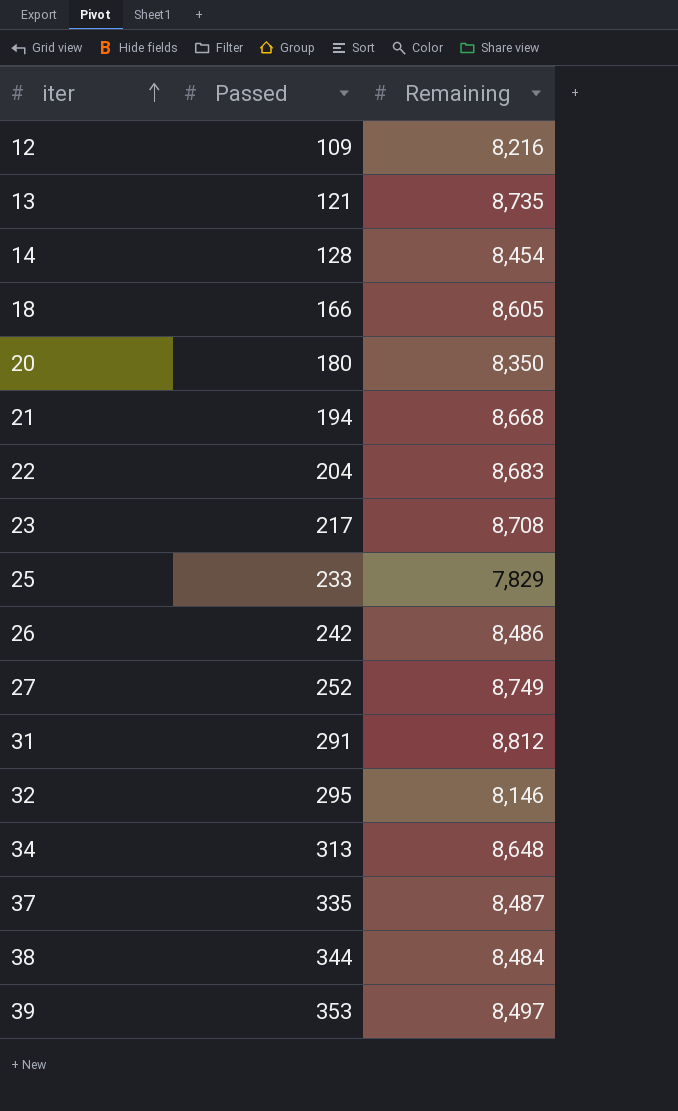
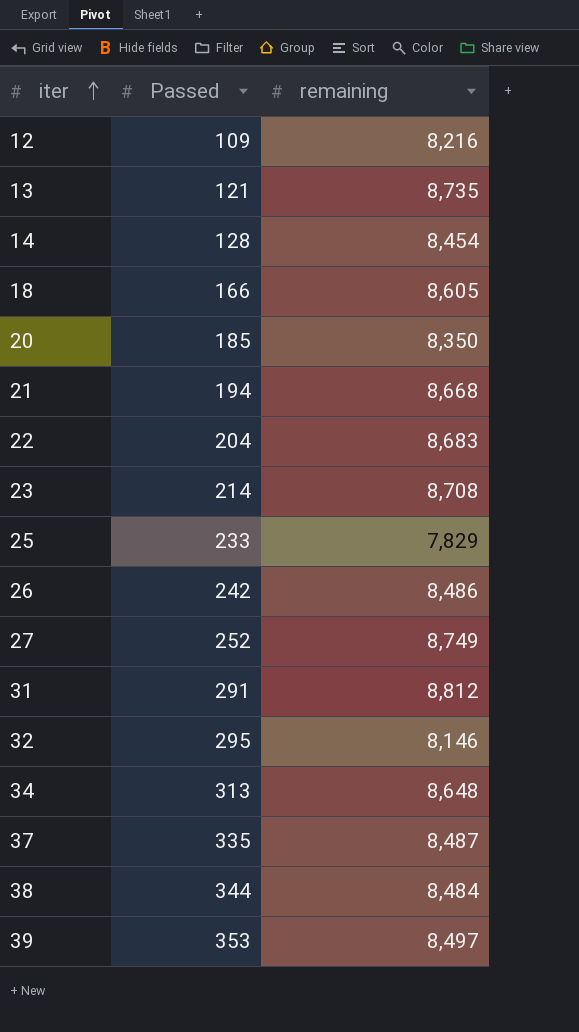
column name: Remaining -> remaining
20 | Passed: 180 -> 185
23 | Passed: 217 -> 214

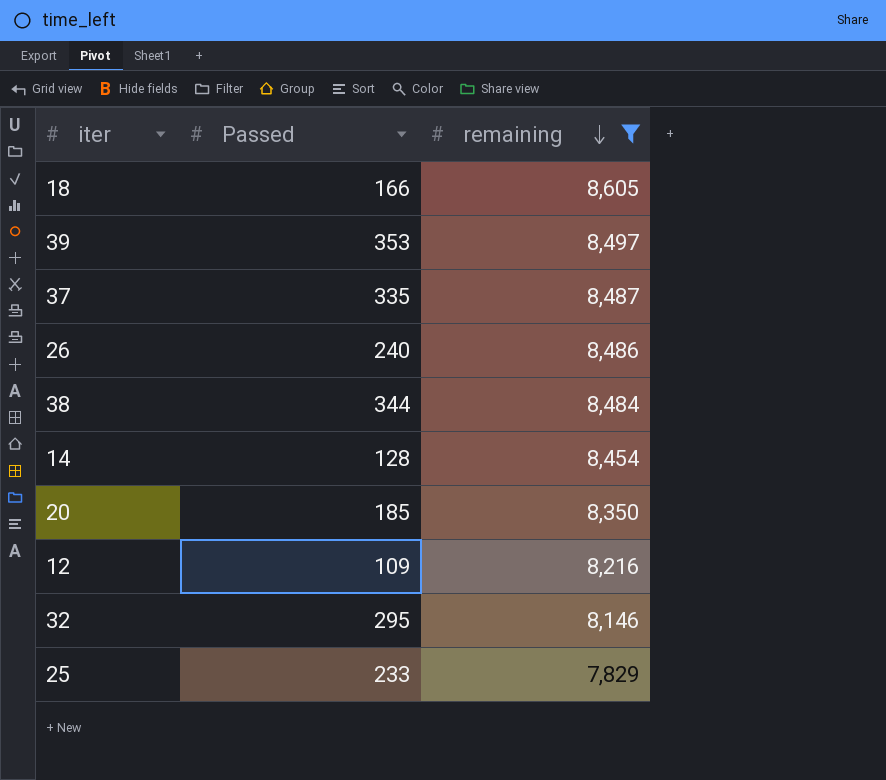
filter: none -> remaining <= 8,605
row order: iter ascending -> remaining descending
26 | Passed: 242 -> 240

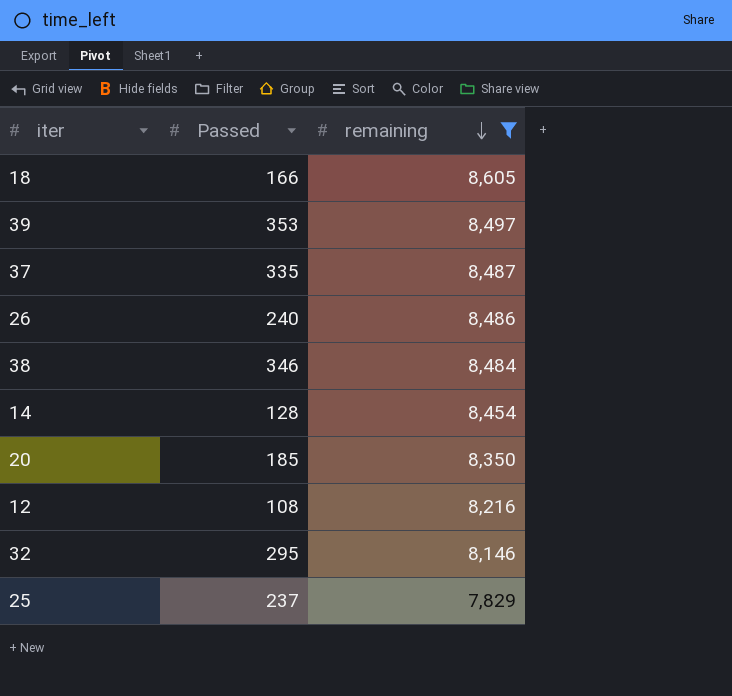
38 | Passed: 344 -> 346
12 | Passed: 109 -> 108
25 | Passed: 233 -> 237

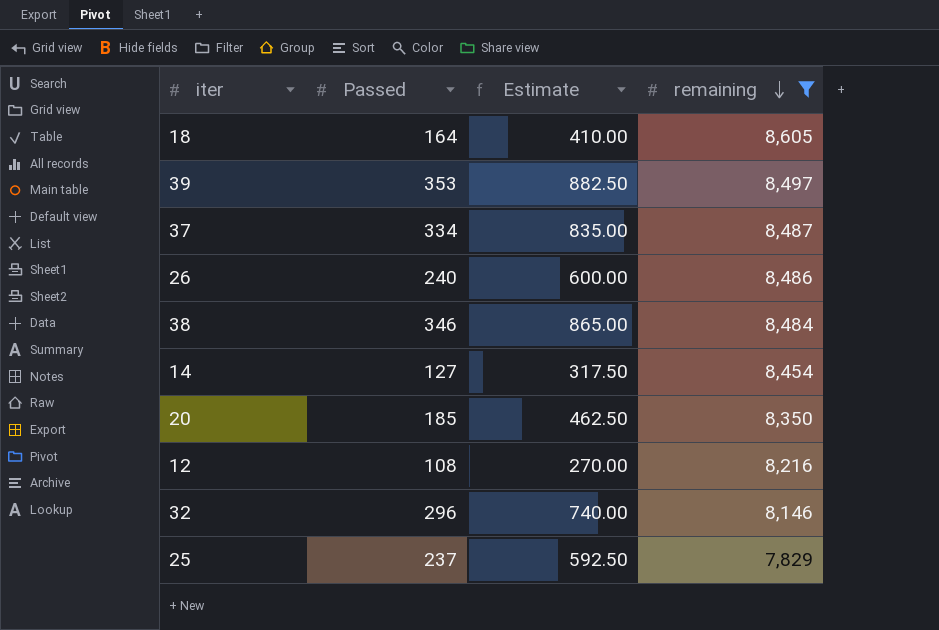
column Estimate | formula: none -> [Passed] * 2.5
18 | Passed: 166 -> 164
37 | Passed: 335 -> 334
14 | Passed: 128 -> 127
32 | Passed: 295 -> 296

